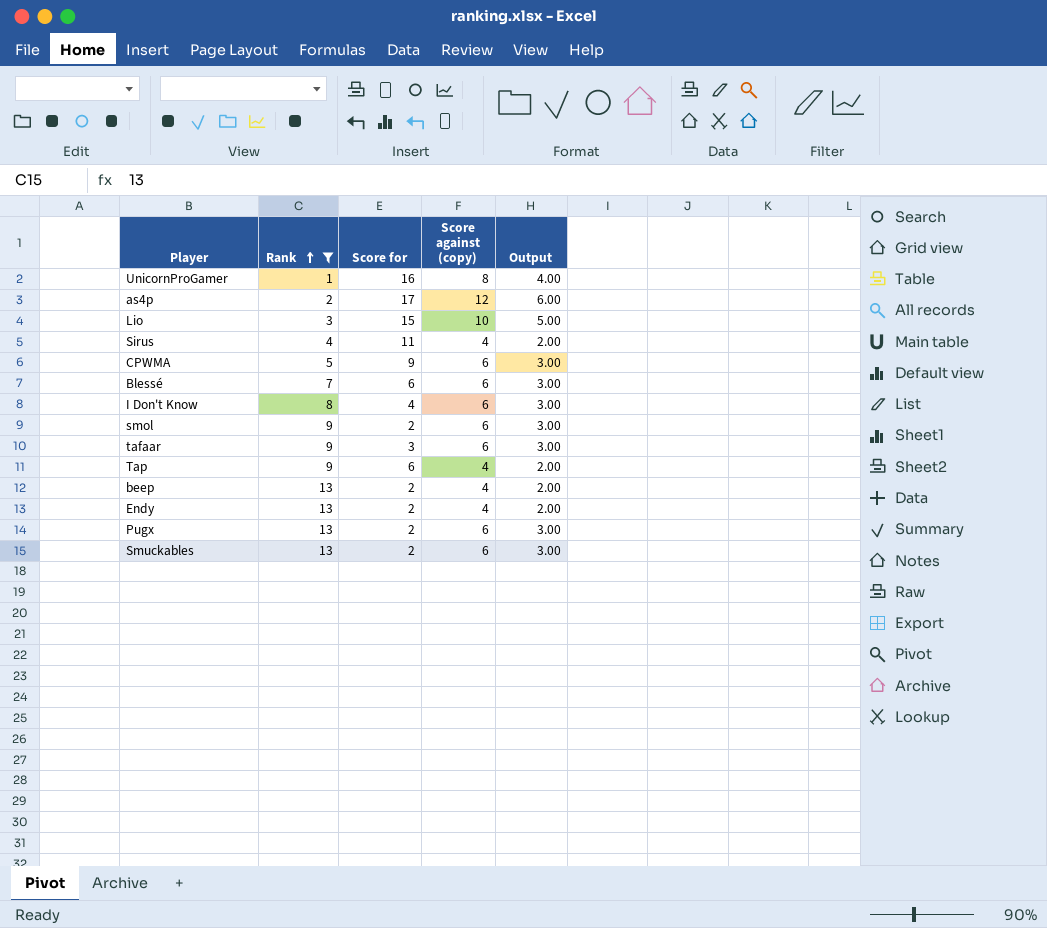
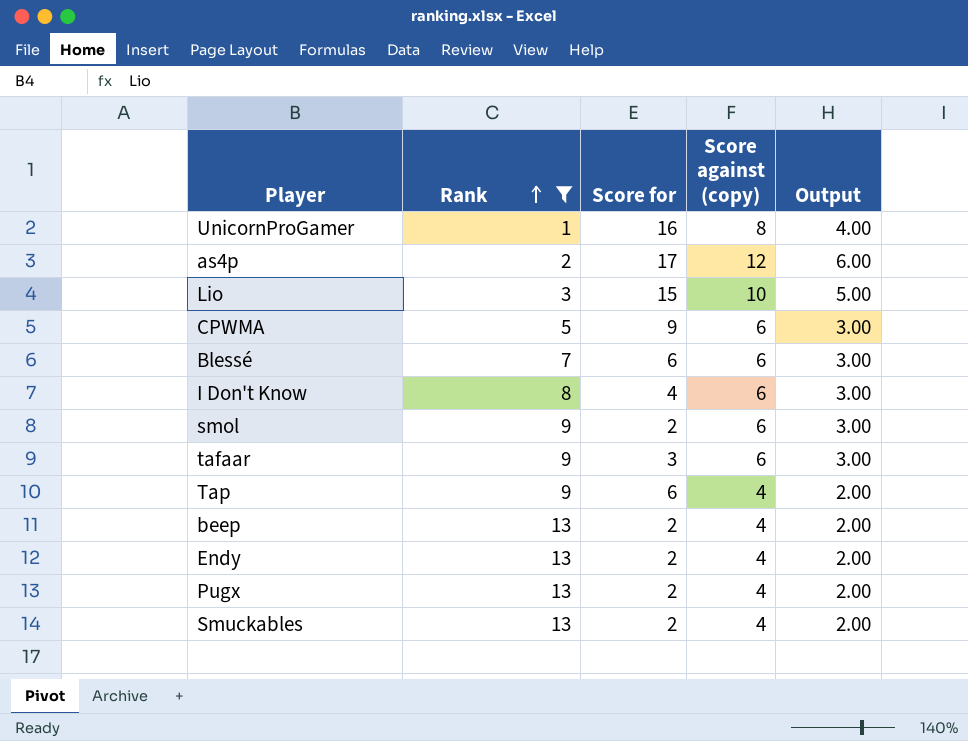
row Sirus: 4 | 11 | 4 | 2.00 -> none
Pugx | Score against (copy): 6 -> 4
Pugx | Output: 3.00 -> 2.00
Smuckables | Score against (copy): 6 -> 4
Smuckables | Output: 3.00 -> 2.00

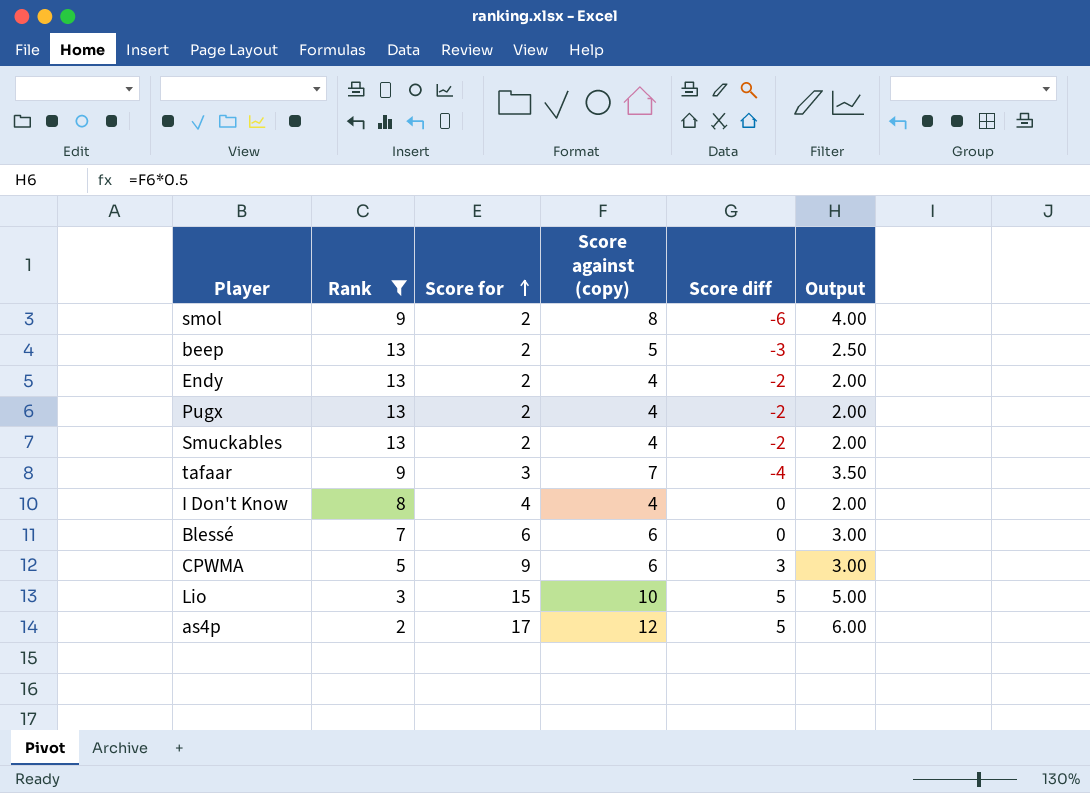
row order: Rank ascending -> Score for ascending
column Score diff | formula: none -> [Score for] - [Score against (copy)]
row UnicornProGamer: 1 | 16 | 8 | 4.00 -> none
row Tap: 9 | 6 | 4 | 2.00 -> none
smol | Score against (copy): 6 -> 8
smol | Output: 3.00 -> 4.00
beep | Score against (copy): 4 -> 5
beep | Output: 2.00 -> 2.50
tafaar | Score against (copy): 6 -> 7
tafaar | Output: 3.00 -> 3.50
I Don't Know | Score against (copy): 6 -> 4
I Don't Know | Output: 3.00 -> 2.00

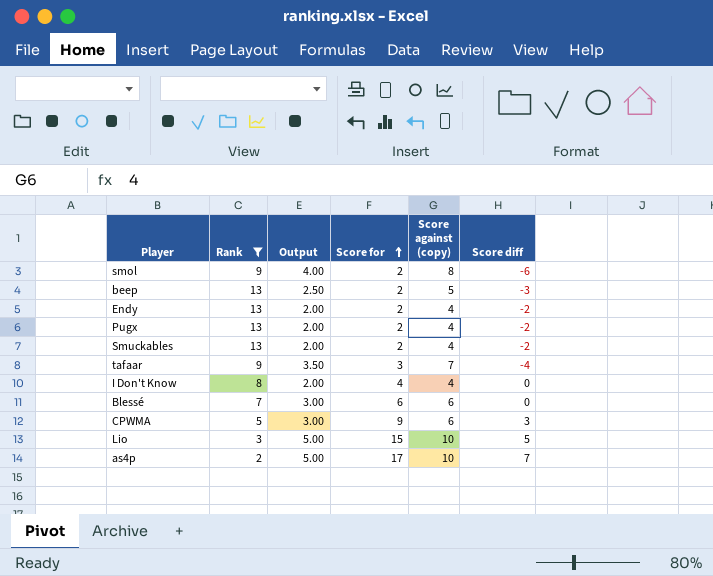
column Output | position: 6 -> 3
as4p | Output: 6.00 -> 5.00
as4p | Score against (copy): 12 -> 10
as4p | Score diff: 5 -> 7

